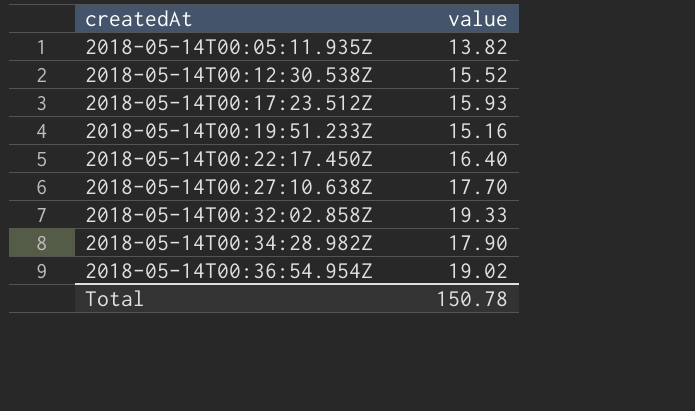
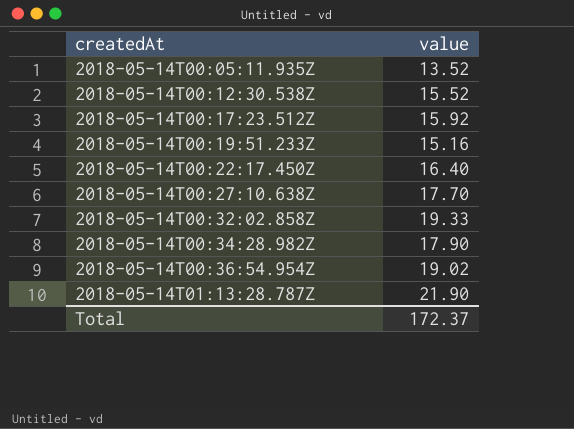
2018-05-14T00:05:11.935Z | value: 13.82 -> 13.52
2018-05-14T00:17:23.512Z | value: 15.93 -> 15.92
row 2018-05-14T01:13:28.787Z: none -> 21.90
Total | value: 150.78 -> 172.37

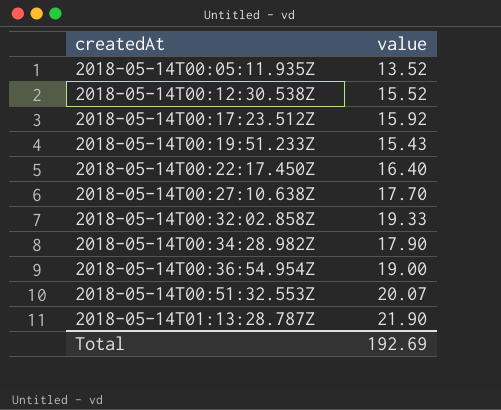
2018-05-14T00:19:51.233Z | value: 15.16 -> 15.43
2018-05-14T00:36:54.954Z | value: 19.02 -> 19.00
row 2018-05-14T00:51:32.553Z: none -> 20.07
Total | value: 172.37 -> 192.69

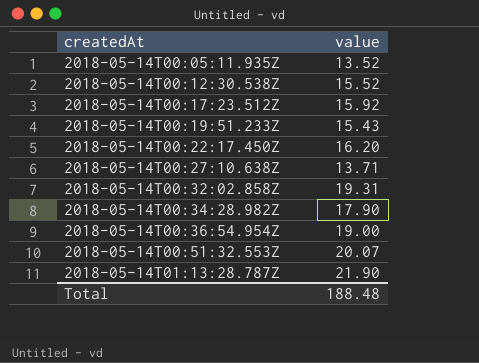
2018-05-14T00:22:17.450Z | value: 16.40 -> 16.20
2018-05-14T00:27:10.638Z | value: 17.70 -> 13.71
2018-05-14T00:32:02.858Z | value: 19.33 -> 19.31
Total | value: 192.69 -> 188.48

